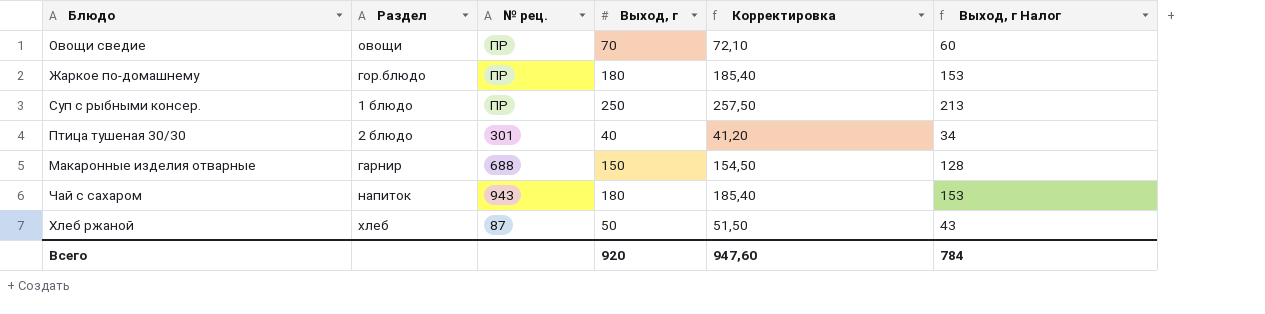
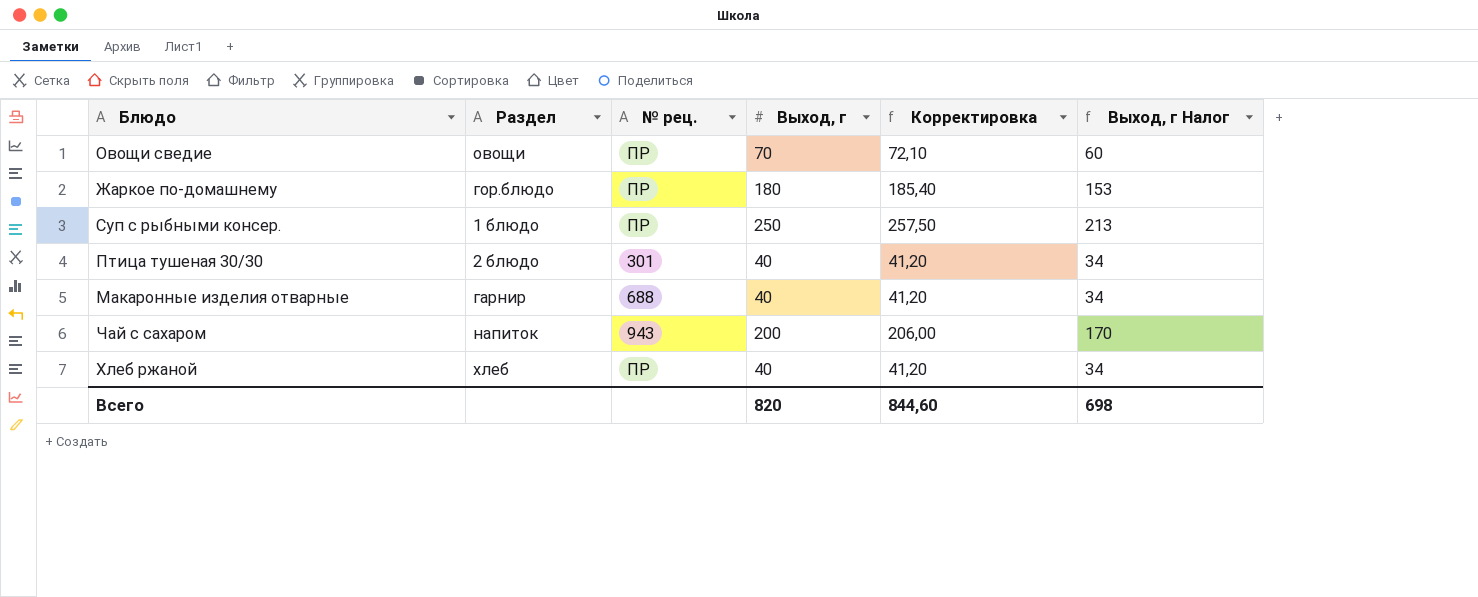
Макаронные изделия отварные | Выход, г: 150 -> 40
Макаронные изделия отварные | Корректировка: 154,50 -> 41,20
Макаронные изделия отварные | Выход, г Налог: 128 -> 34
Чай с сахаром | Выход, г: 180 -> 200
Чай с сахаром | Корректировка: 185,40 -> 206,00
Чай с сахаром | Выход, г Налог: 153 -> 170
Хлеб ржаной | № рец.: 87 -> ПР
Хлеб ржаной | Выход, г: 50 -> 40
Хлеб ржаной | Корректировка: 51,50 -> 41,20
Хлеб ржаной | Выход, г Налог: 43 -> 34
Всего | Выход, г: 920 -> 820
Всего | Корректировка: 947,60 -> 844,60
Всего | Выход, г Налог: 784 -> 698

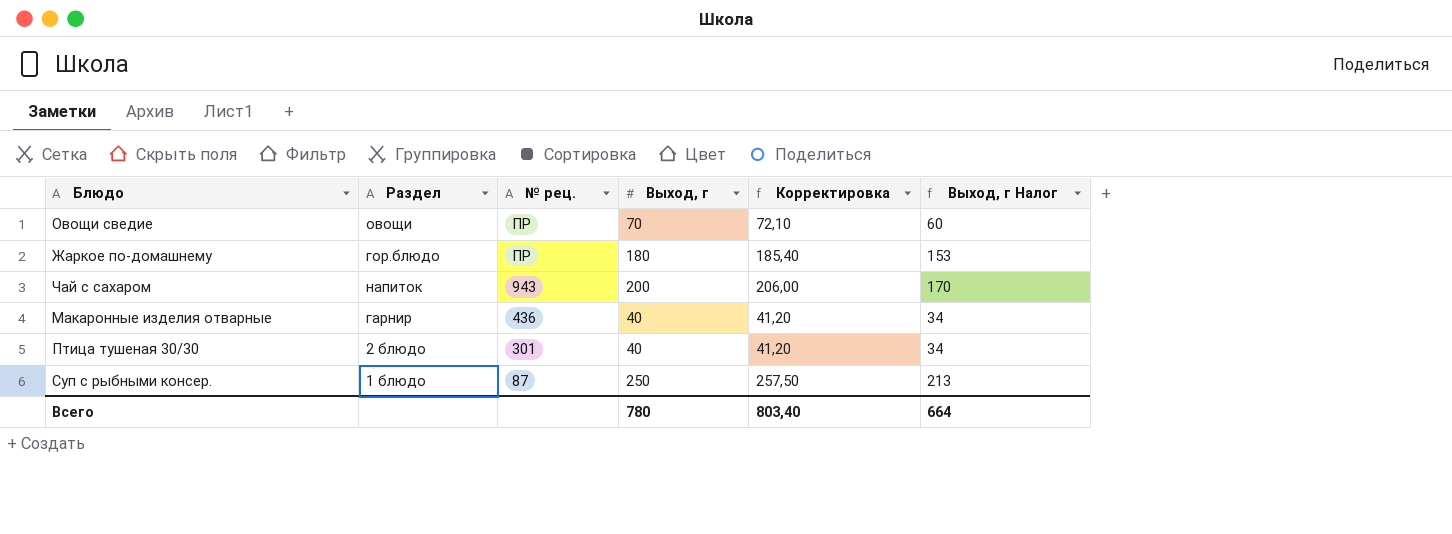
row order: none -> № рец. descending
row Хлеб ржаной: хлеб | ПР | 40 | 41,20 | 34 -> none
Макаронные изделия отварные | № рец.: 688 -> 436
Суп с рыбными консер. | № рец.: ПР -> 87
Всего | Выход, г: 820 -> 780
Всего | Корректировка: 844,60 -> 803,40
Всего | Выход, г Налог: 698 -> 664

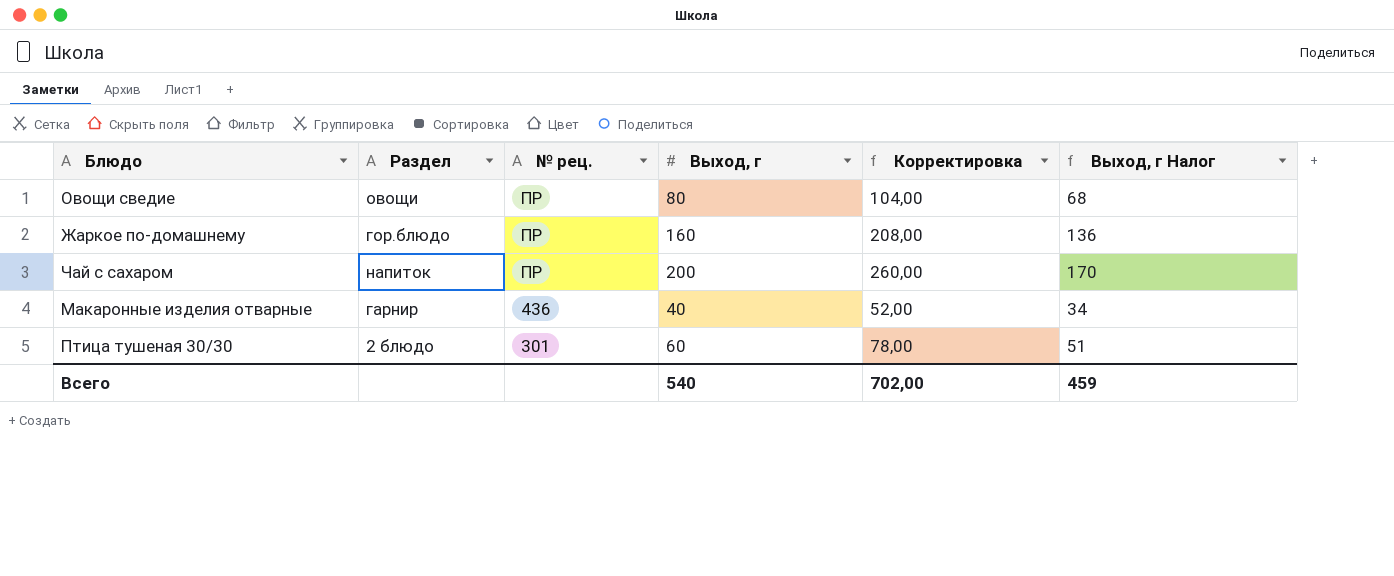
column Корректировка | formula: [Выход, г] * 1,03 -> [Выход, г] * 1,3
row Суп с рыбными консер.: 1 блюдо | 87 | 250 | 257,50 | 213 -> none
Овощи сведие | Выход, г: 70 -> 80
Овощи сведие | Выход, г Налог: 60 -> 68
Жаркое по-домашнему | Выход, г: 180 -> 160
Жаркое по-домашнему | Выход, г Налог: 153 -> 136
Чай с сахаром | № рец.: 943 -> ПР
Птица тушеная 30/30 | Выход, г: 40 -> 60
Птица тушеная 30/30 | Выход, г Налог: 34 -> 51
Всего | Выход, г: 780 -> 540
Всего | Корректировка: 803,40 -> 702,00
Всего | Выход, г Налог: 664 -> 459

